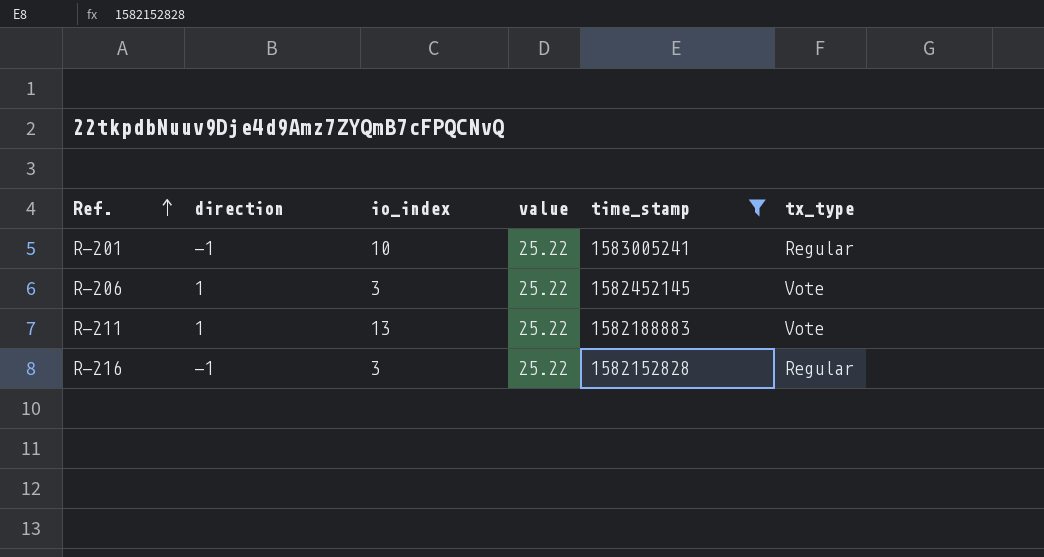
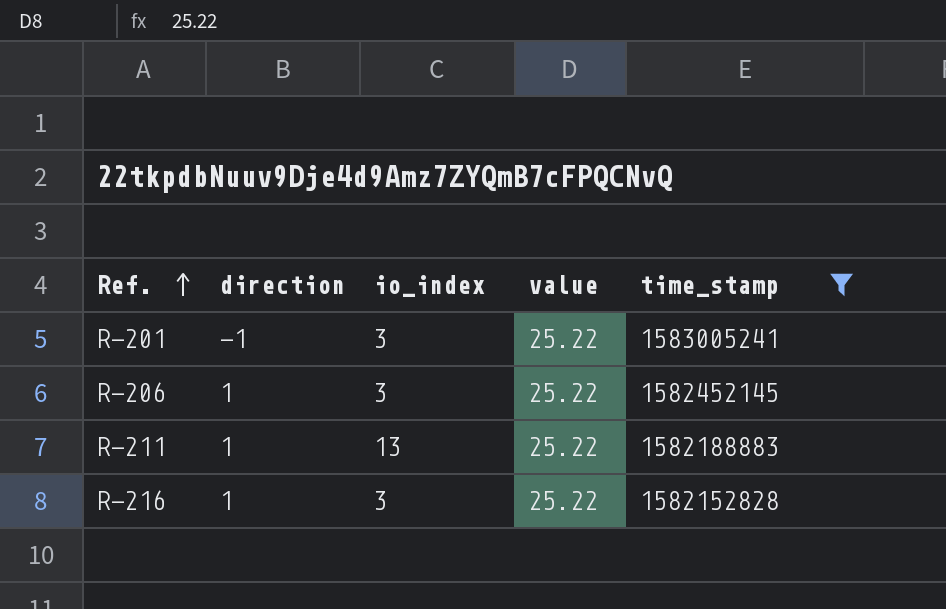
column tx_type | position: 6 -> none
R-201 | io_index: 10 -> 3
R-216 | direction: -1 -> 1

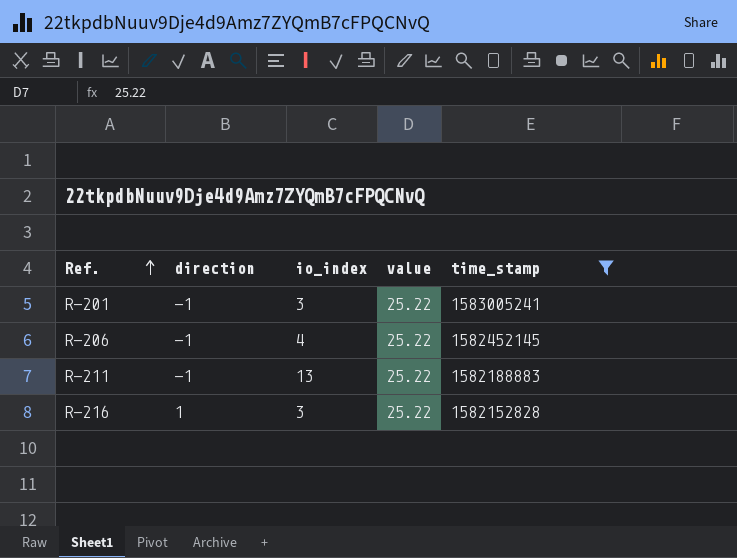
R-206 | direction: 1 -> -1
R-206 | io_index: 3 -> 4
R-211 | direction: 1 -> -1

